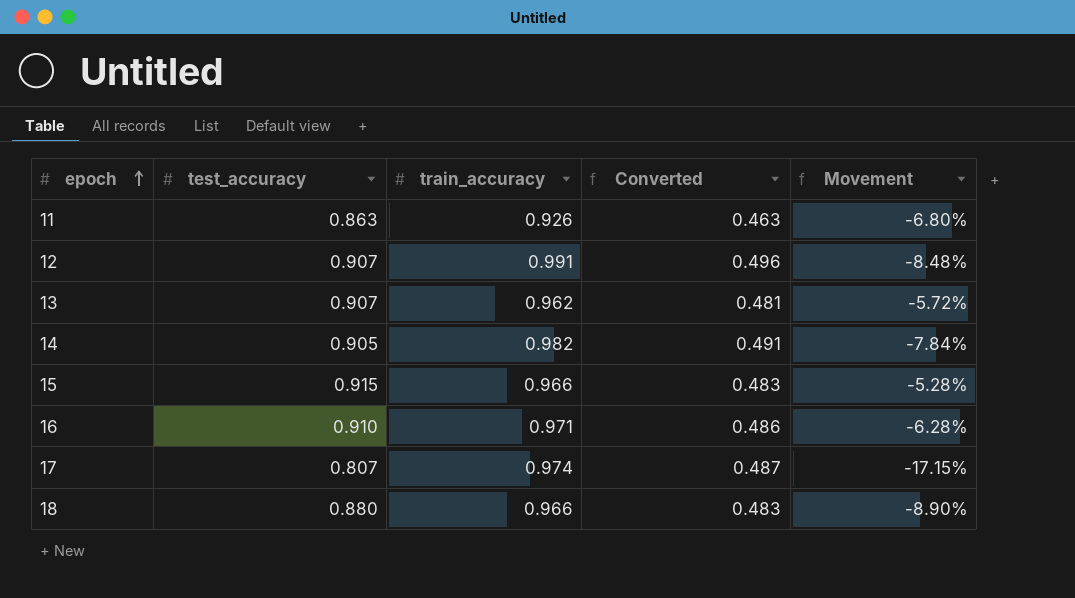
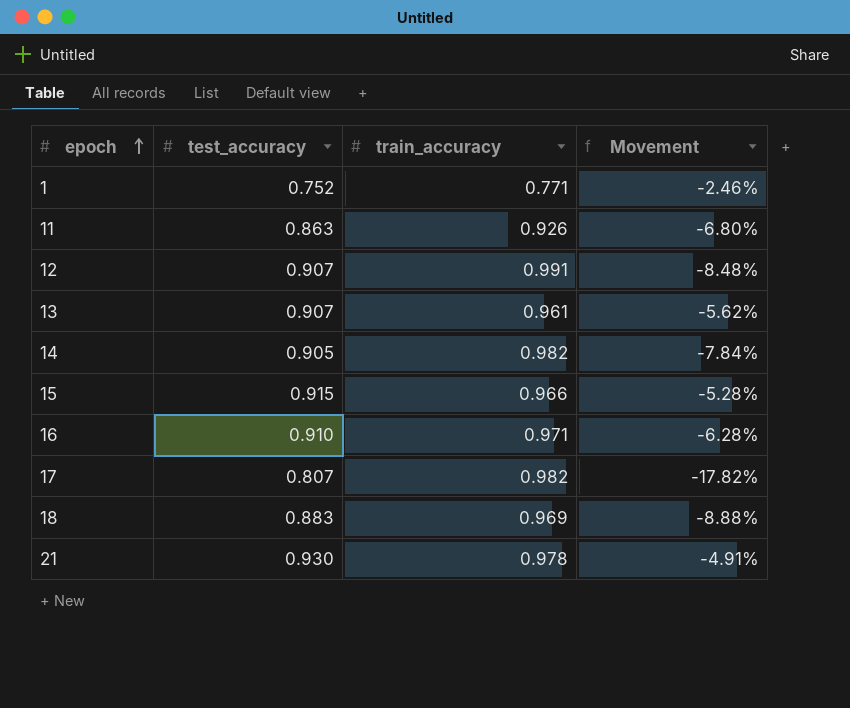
column Converted | formula: [train_accuracy] * 0.5 -> none
row 1: none -> 0.752 | 0.771 | -2.46%
13 | train_accuracy: 0.962 -> 0.961
13 | Movement: -5.72% -> -5.62%
17 | train_accuracy: 0.974 -> 0.982
17 | Movement: -17.15% -> -17.82%
18 | test_accuracy: 0.880 -> 0.883
18 | train_accuracy: 0.966 -> 0.969
18 | Movement: -8.90% -> -8.88%
row 21: none -> 0.930 | 0.978 | -4.91%

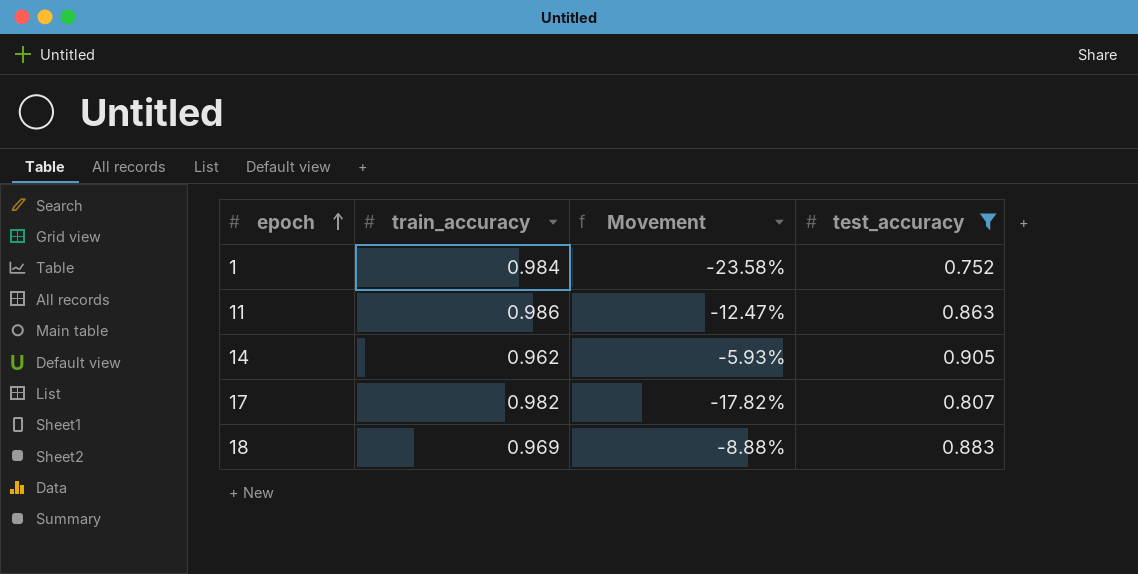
filter: none -> test_accuracy <= 0.905
column test_accuracy | position: 2 -> 4
1 | train_accuracy: 0.771 -> 0.984
1 | Movement: -2.46% -> -23.58%
11 | train_accuracy: 0.926 -> 0.986
11 | Movement: -6.80% -> -12.47%
14 | train_accuracy: 0.982 -> 0.962
14 | Movement: -7.84% -> -5.93%

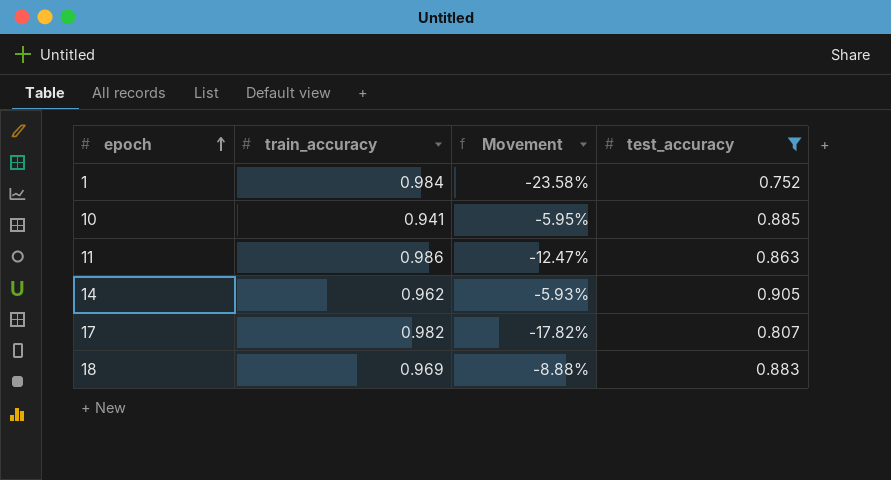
row 10: none -> 0.941 | -5.95% | 0.885

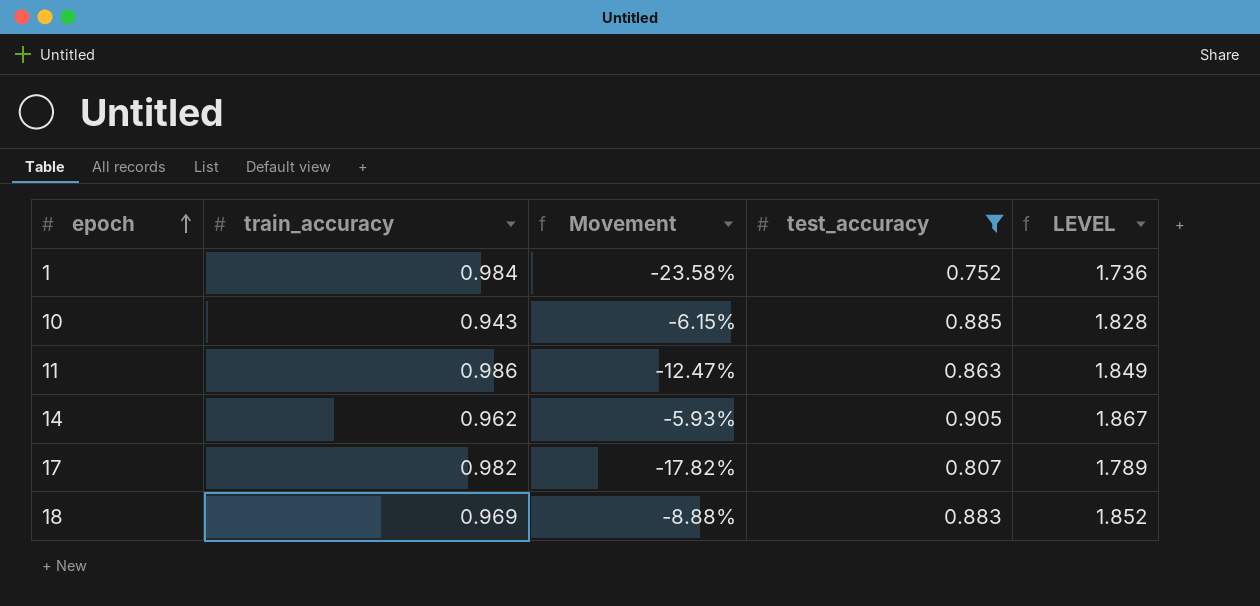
column LEVEL | formula: none -> [train_accuracy] + [test_accuracy]
10 | train_accuracy: 0.941 -> 0.943
10 | Movement: -5.95% -> -6.15%

